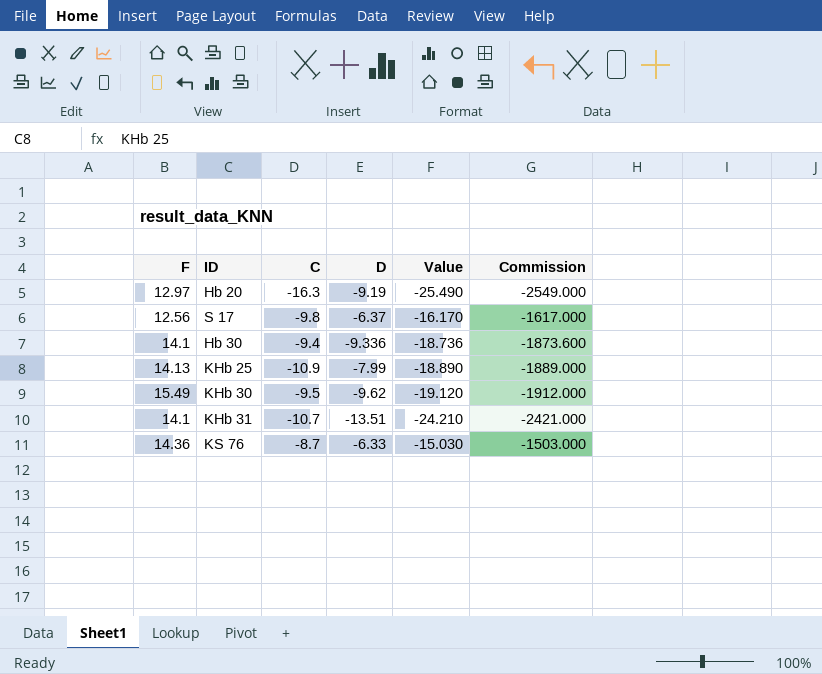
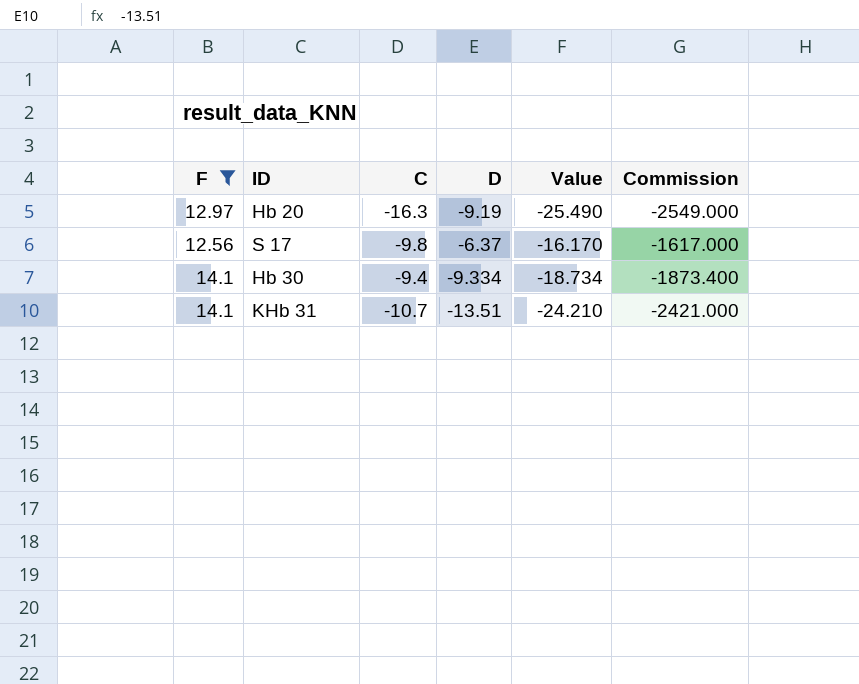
filter: none -> F <= 14.1
Hb 30 | D: -9.336 -> -9.334
Hb 30 | Value: -18.736 -> -18.734
Hb 30 | Commission: -1873.600 -> -1873.400

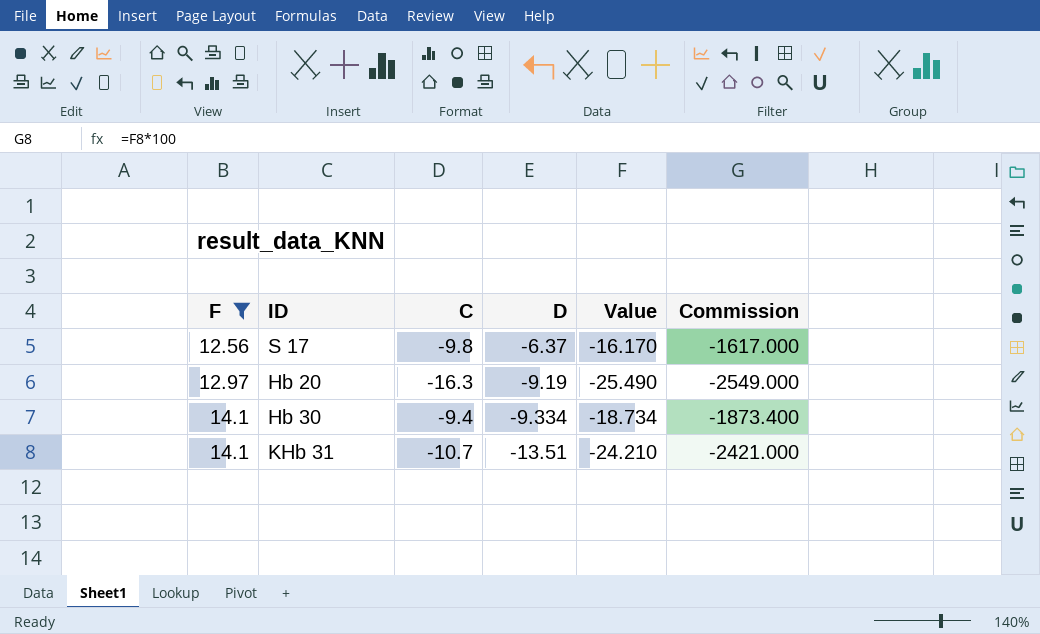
row order: none -> F ascending

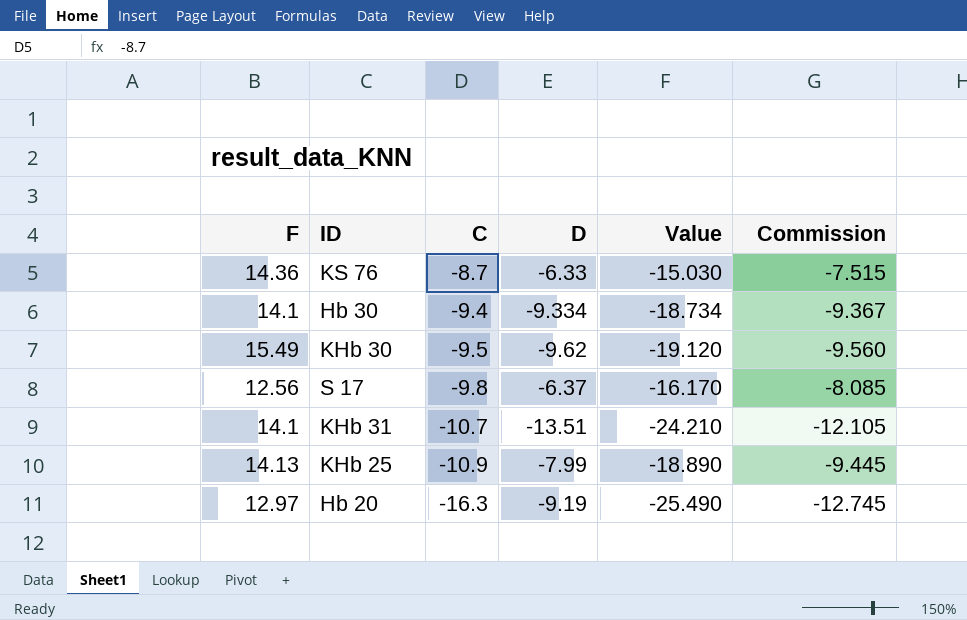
filter: F <= 14.1 -> none
row order: F ascending -> C descending
column Commission | formula: [Value] * 100 -> [Value] * 0.5

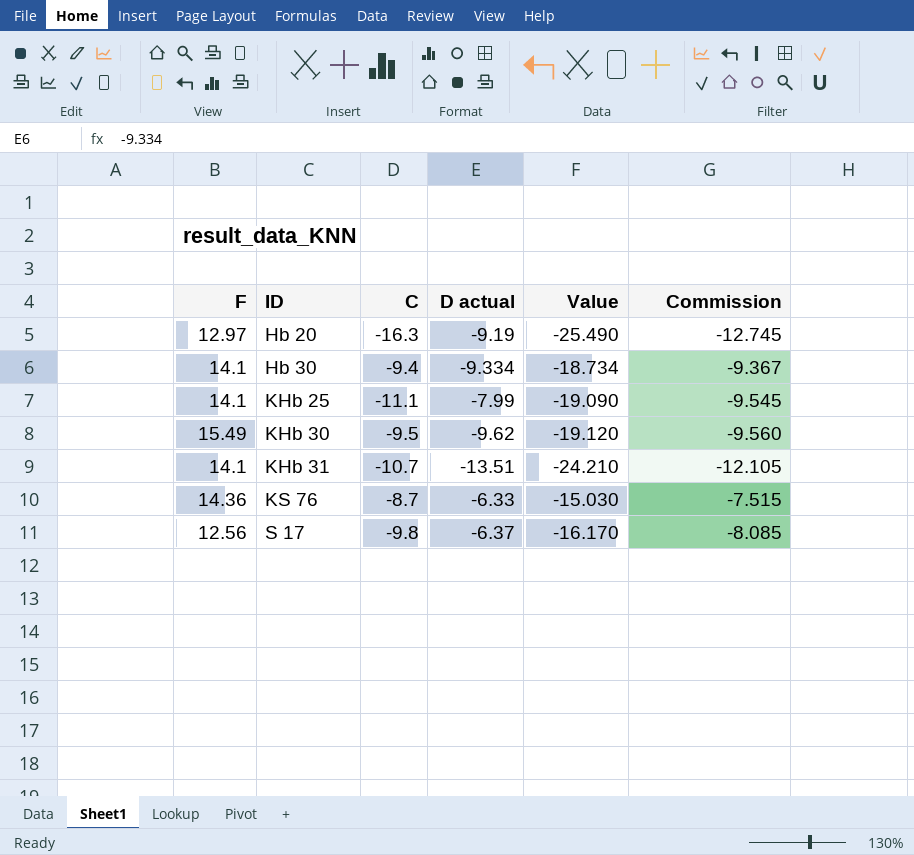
row order: C descending -> ID ascending
column name: D -> D actual
KHb 25 | F: 14.13 -> 14.1
KHb 25 | C: -10.9 -> -11.1
KHb 25 | Value: -18.890 -> -19.090
KHb 25 | Commission: -9.445 -> -9.545

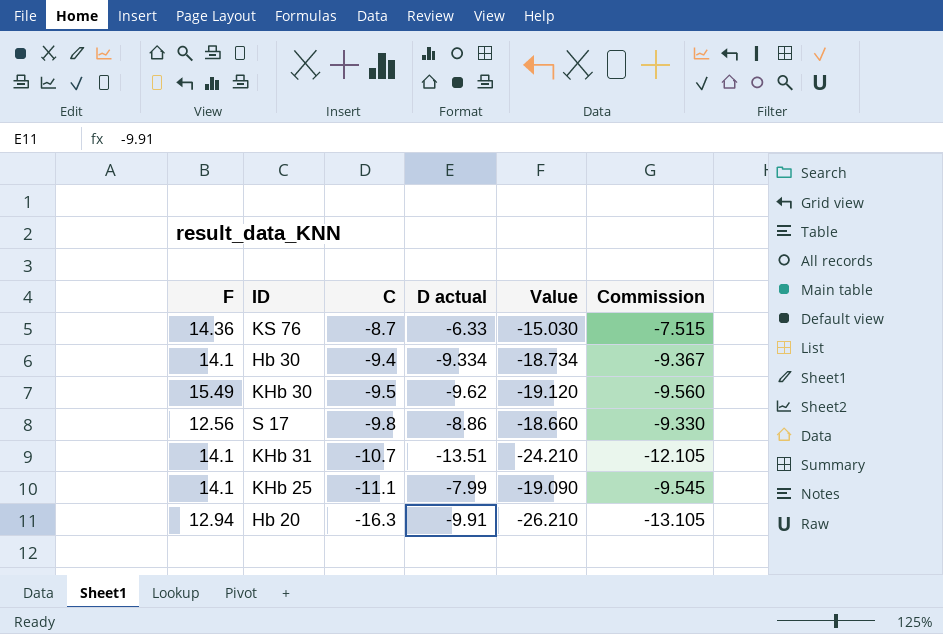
row order: ID ascending -> C descending
S 17 | D actual: -6.37 -> -8.86
S 17 | Value: -16.170 -> -18.660
S 17 | Commission: -8.085 -> -9.330
Hb 20 | F: 12.97 -> 12.94
Hb 20 | D actual: -9.19 -> -9.91
Hb 20 | Value: -25.490 -> -26.210
Hb 20 | Commission: -12.745 -> -13.105

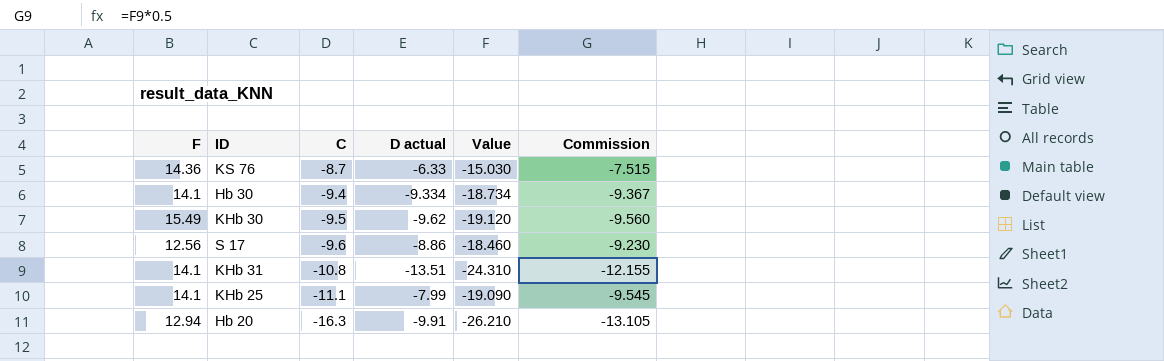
S 17 | C: -9.8 -> -9.6
S 17 | Value: -18.660 -> -18.460
S 17 | Commission: -9.330 -> -9.230
KHb 31 | C: -10.7 -> -10.8
KHb 31 | Value: -24.210 -> -24.310
KHb 31 | Commission: -12.105 -> -12.155

